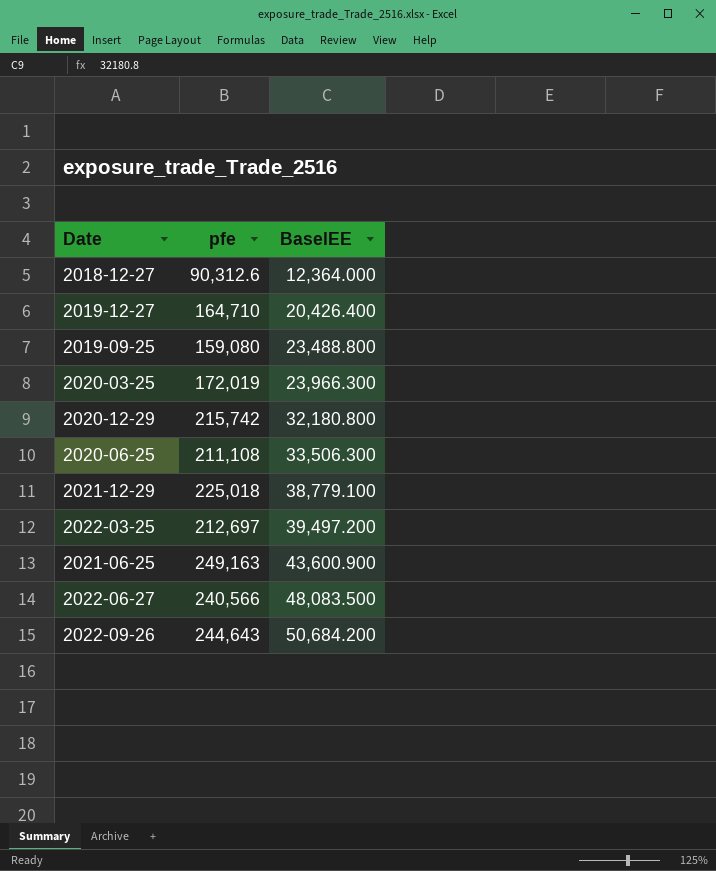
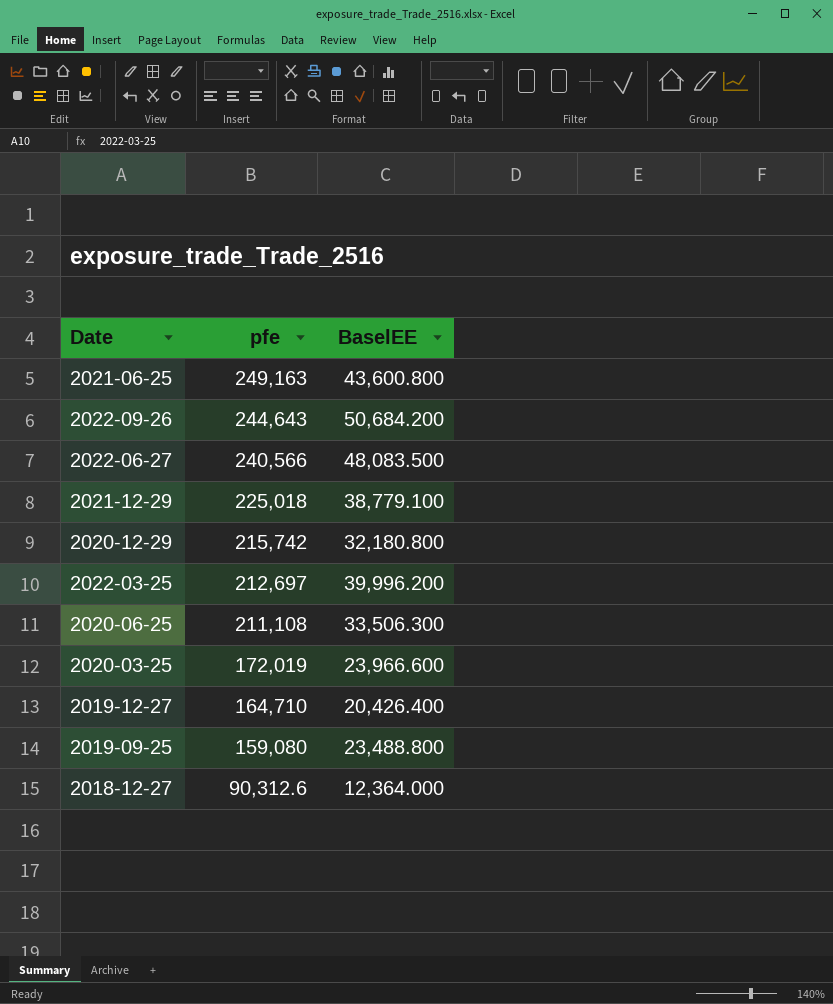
row order: BaselEE ascending -> pfe descending
2021-06-25 | BaselEE: 43,600.900 -> 43,600.800
2022-03-25 | BaselEE: 39,497.200 -> 39,996.200
2020-03-25 | BaselEE: 23,966.300 -> 23,966.600

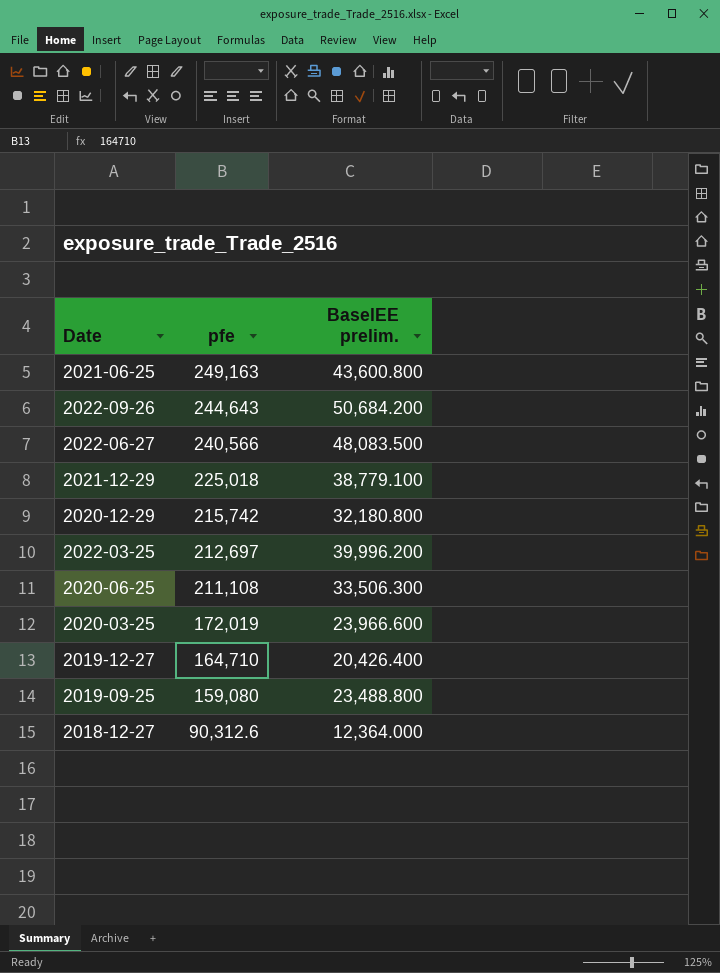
column name: BaselEE -> BaselEE prelim.

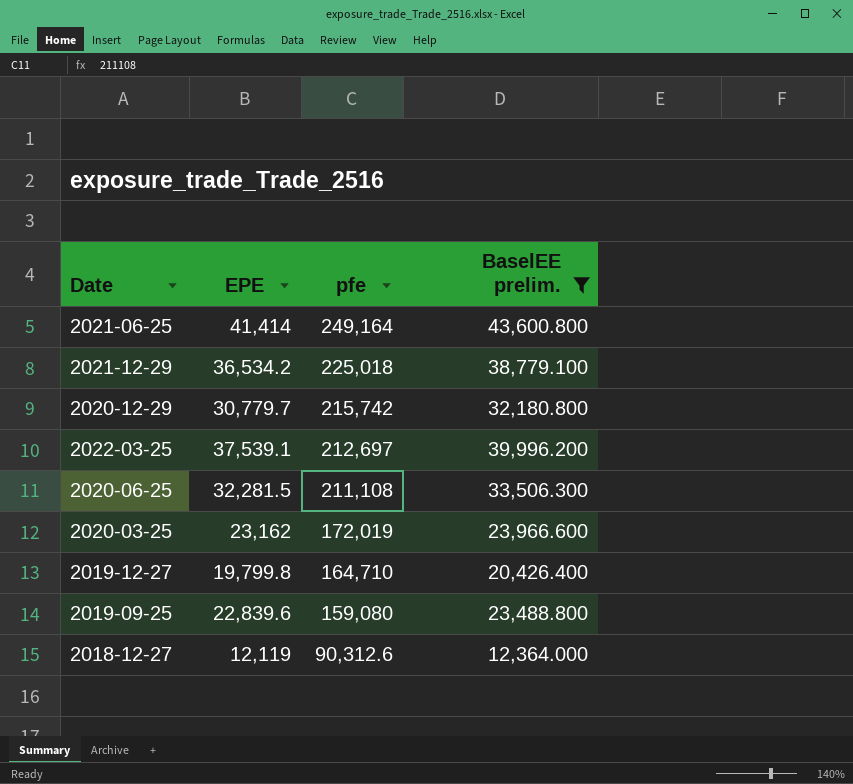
filter: none -> BaselEE prelim. <= 43,600.800
column EPE | position: none -> 2
2021-06-25 | pfe: 249,163 -> 249,164

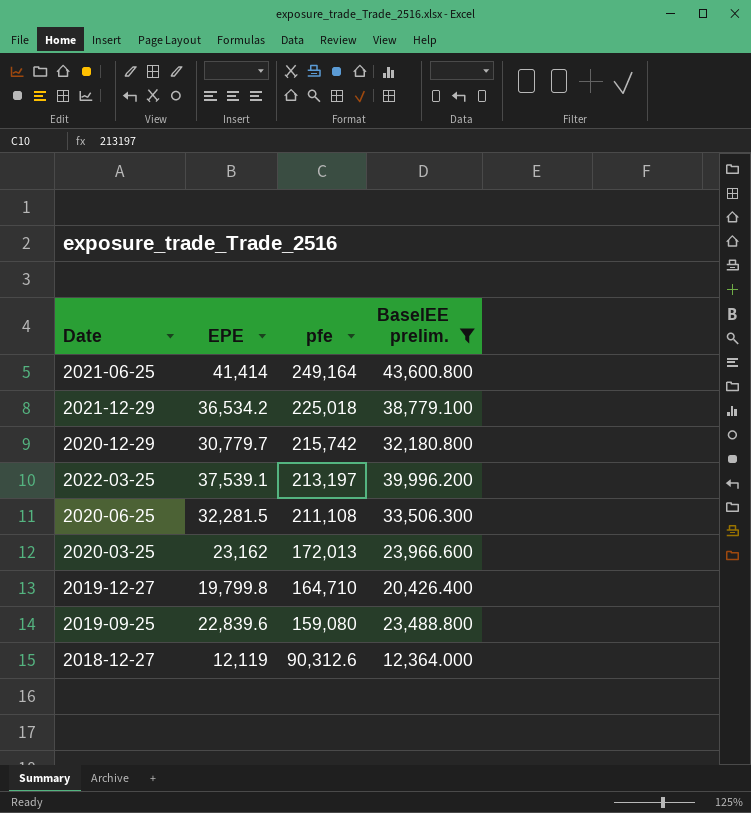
2022-03-25 | pfe: 212,697 -> 213,197
2020-03-25 | pfe: 172,019 -> 172,013

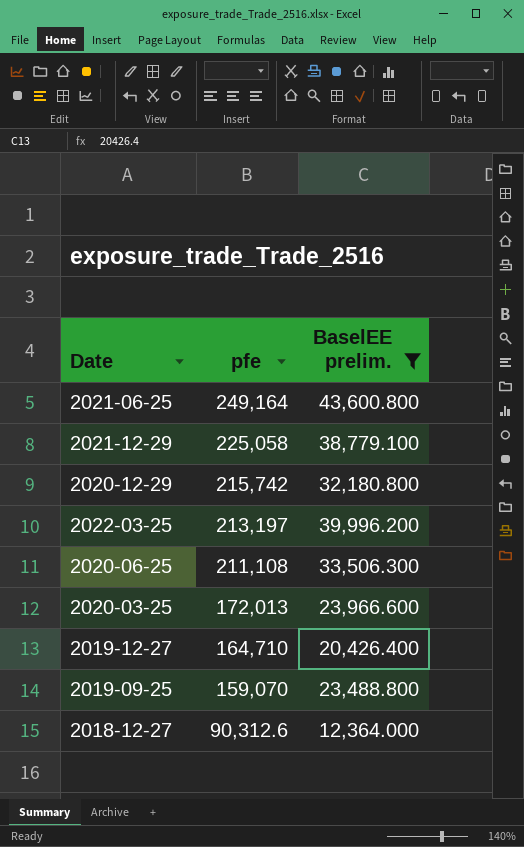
column EPE | position: 2 -> none
2021-12-29 | pfe: 225,018 -> 225,058
2019-09-25 | pfe: 159,080 -> 159,070

